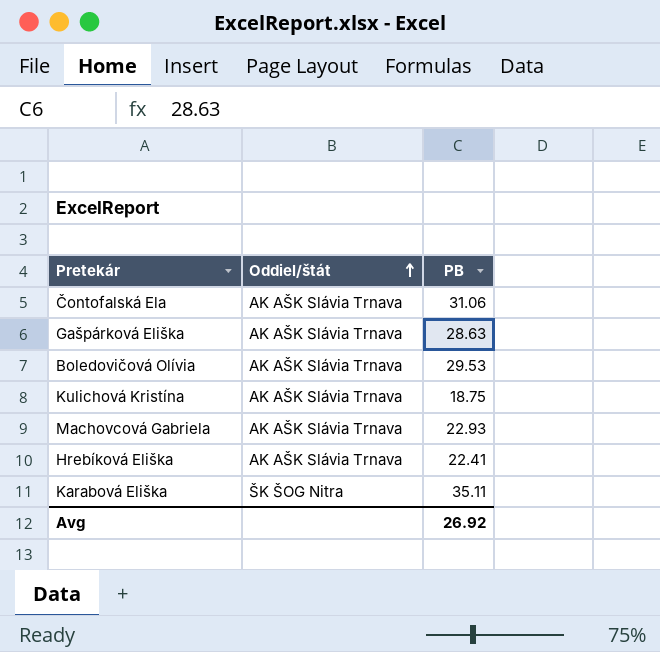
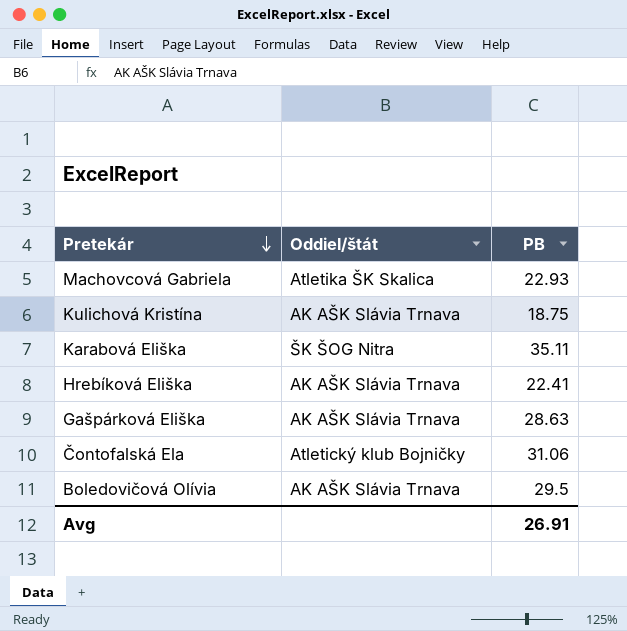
row order: Oddiel/štát ascending -> Pretekár descending
Machovcová Gabriela | Oddiel/štát: AK AŠK Slávia Trnava -> Atletika ŠK Skalica
Čontofalská Ela | Oddiel/štát: AK AŠK Slávia Trnava -> Atletický klub Bojničky
Boledovičová Olívia | PB: 29.53 -> 29.5
Avg | PB: 26.92 -> 26.91

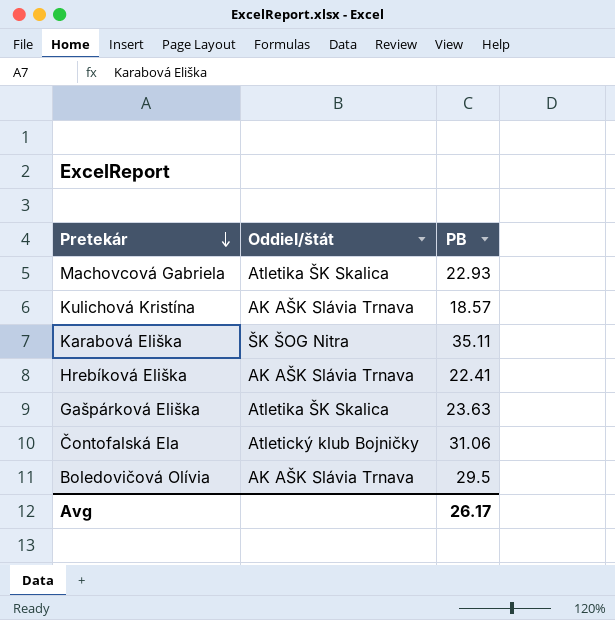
Kulichová Kristína | PB: 18.75 -> 18.57
Gašpárková Eliška | Oddiel/štát: AK AŠK Slávia Trnava -> Atletika ŠK Skalica
Gašpárková Eliška | PB: 28.63 -> 23.63
Avg | PB: 26.91 -> 26.17

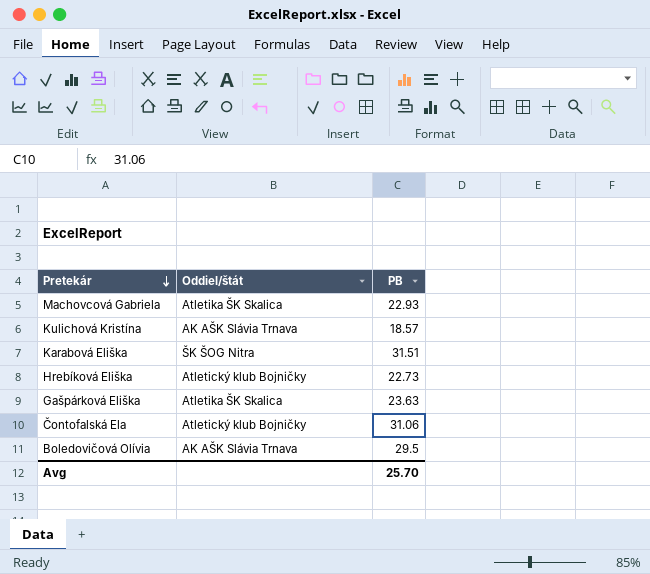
Karabová Eliška | PB: 35.11 -> 31.51
Hrebíková Eliška | Oddiel/štát: AK AŠK Slávia Trnava -> Atletický klub Bojničky
Hrebíková Eliška | PB: 22.41 -> 22.73
Avg | PB: 26.17 -> 25.70

